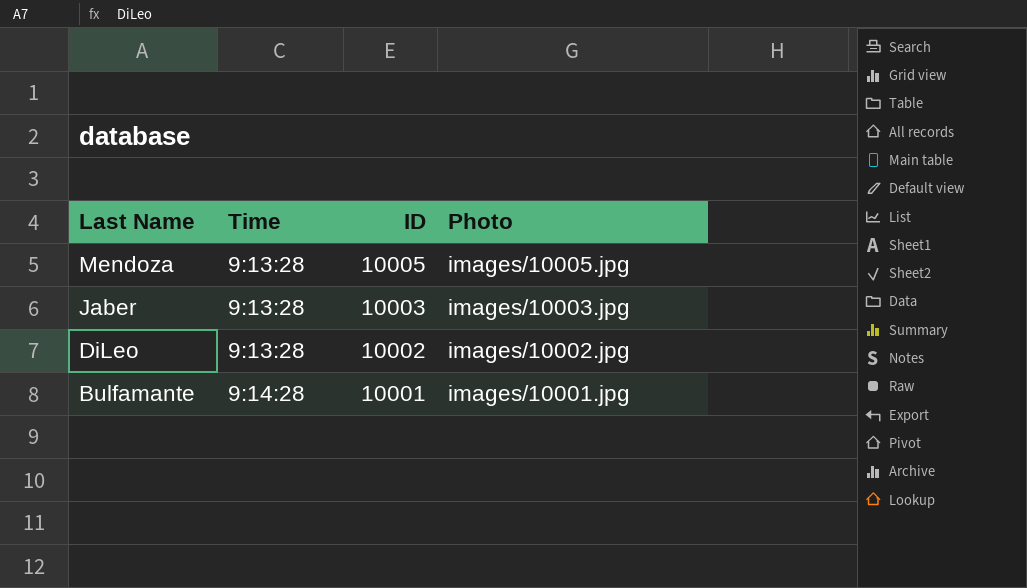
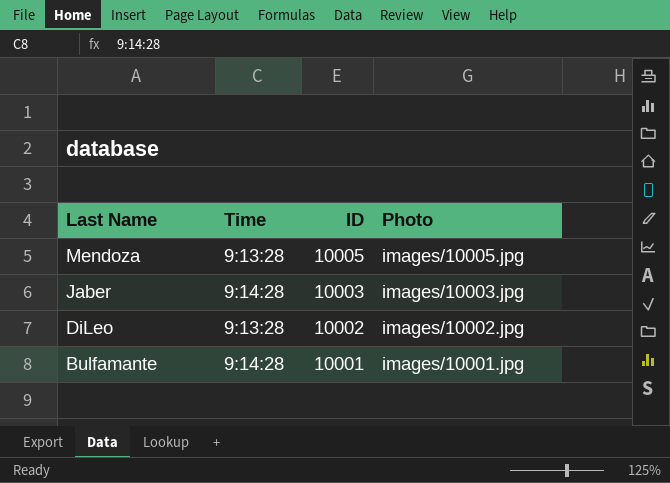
Jaber | Time: 9:13:28 -> 9:14:28

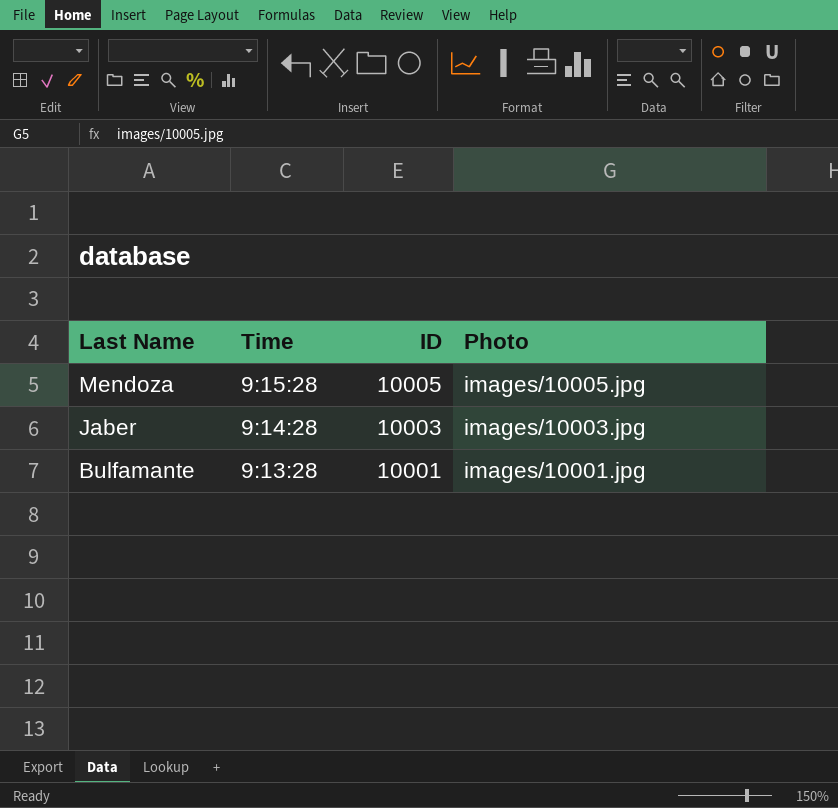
row DiLeo: 9:13:28 | 10002 | images/10002.jpg -> none
Mendoza | Time: 9:13:28 -> 9:15:28
Bulfamante | Time: 9:14:28 -> 9:13:28

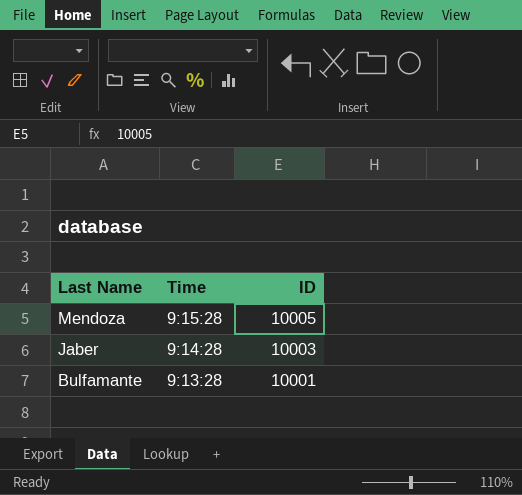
column Photo | position: 4 -> none

